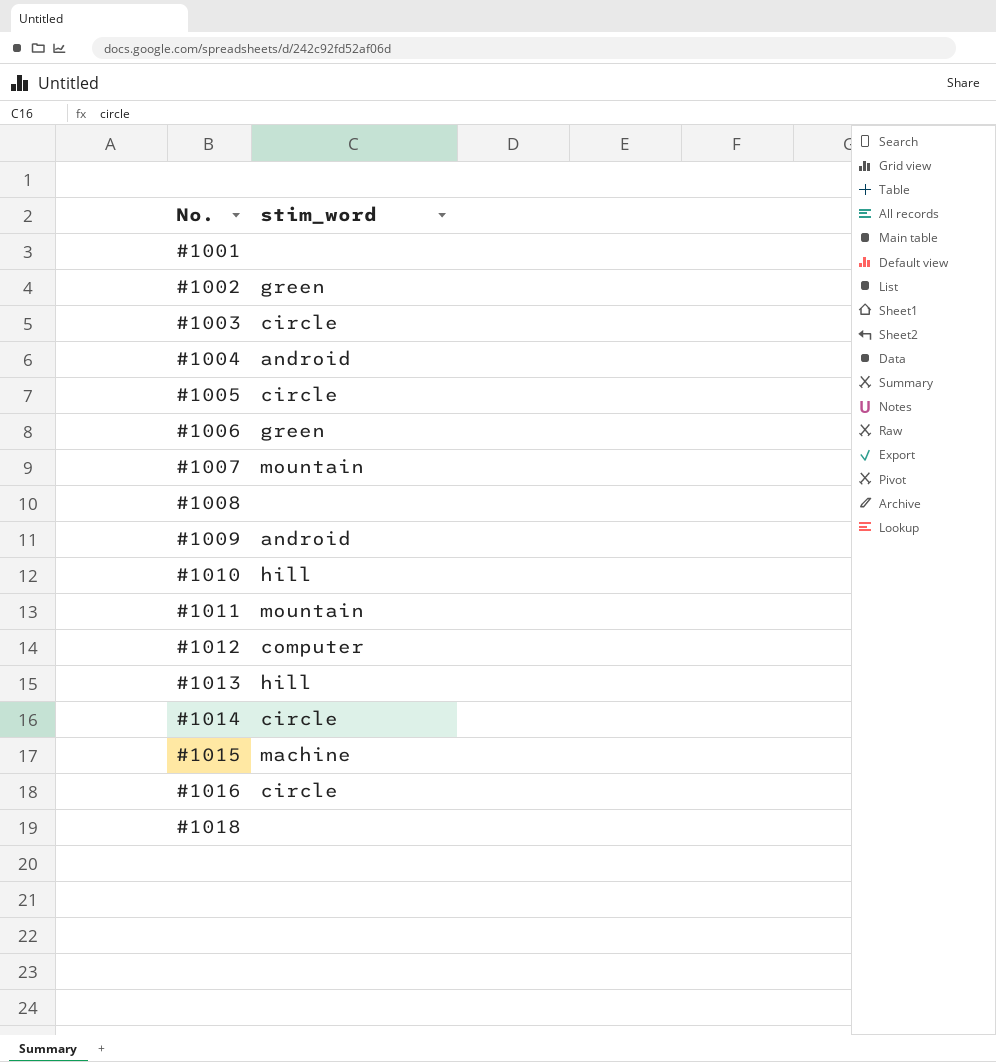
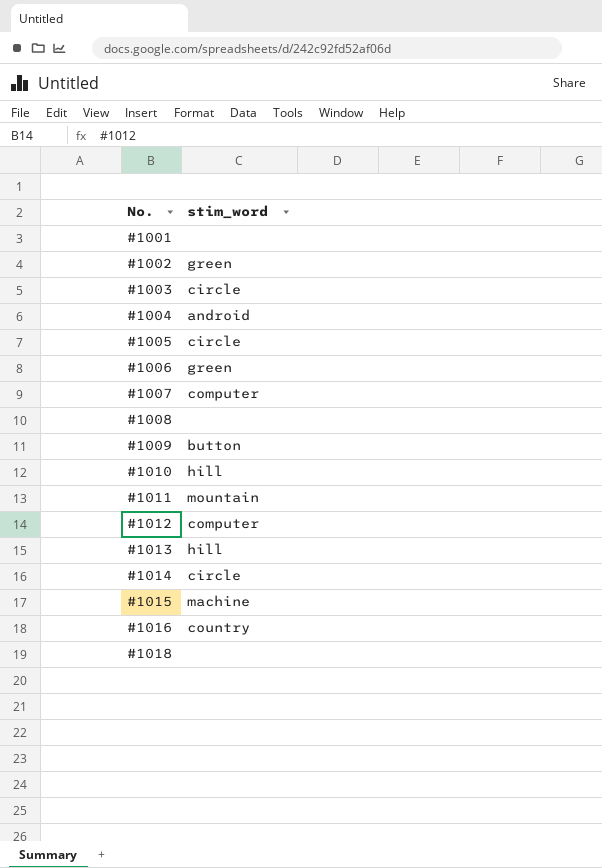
#1007 | stim_word: mountain -> computer
#1009 | stim_word: android -> button
#1016 | stim_word: circle -> country

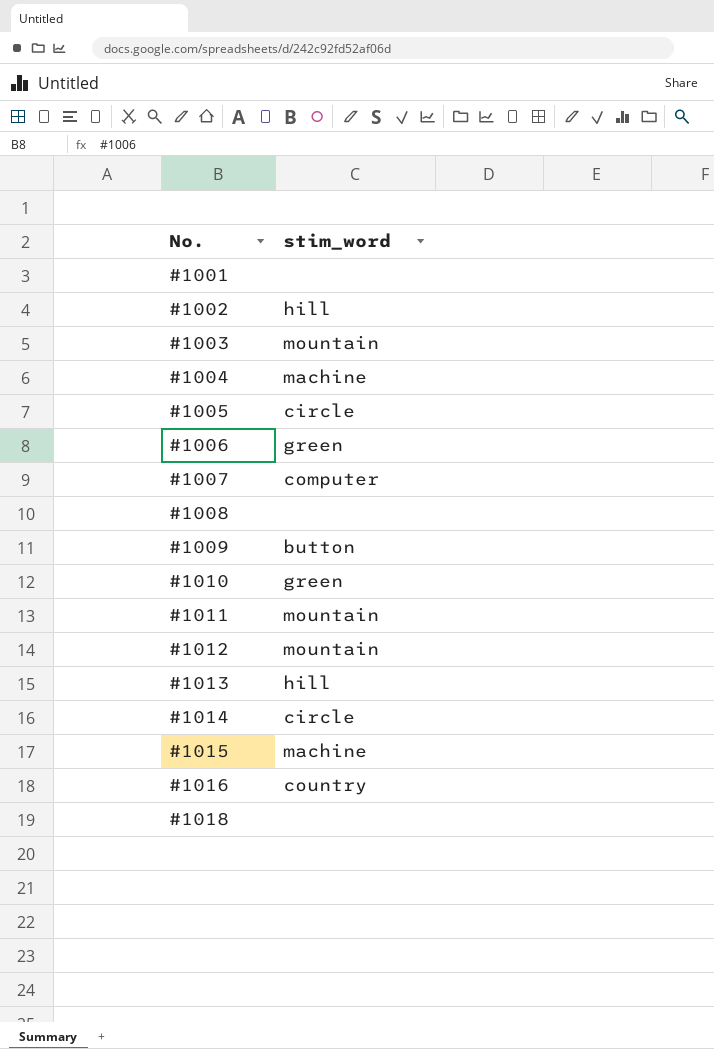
#1002 | stim_word: green -> hill
#1003 | stim_word: circle -> mountain
#1004 | stim_word: android -> machine
#1010 | stim_word: hill -> green
#1012 | stim_word: computer -> mountain

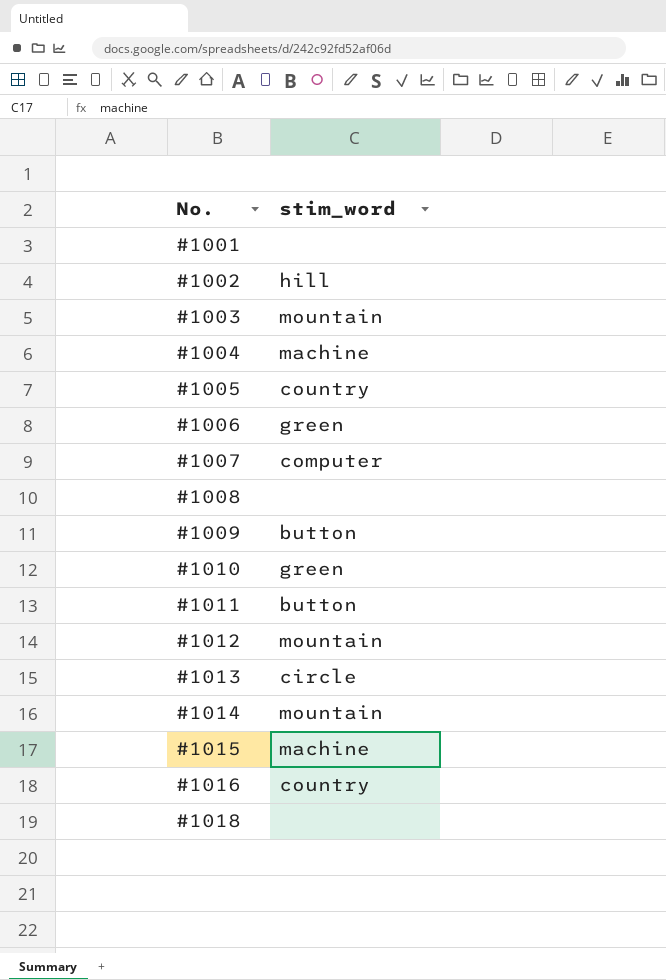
#1005 | stim_word: circle -> country
#1011 | stim_word: mountain -> button
#1013 | stim_word: hill -> circle
#1014 | stim_word: circle -> mountain

